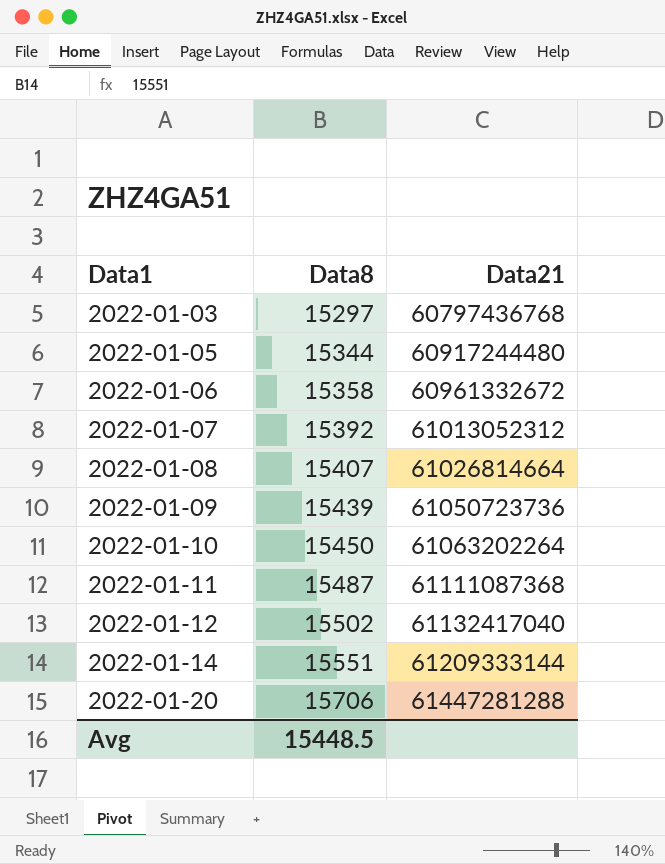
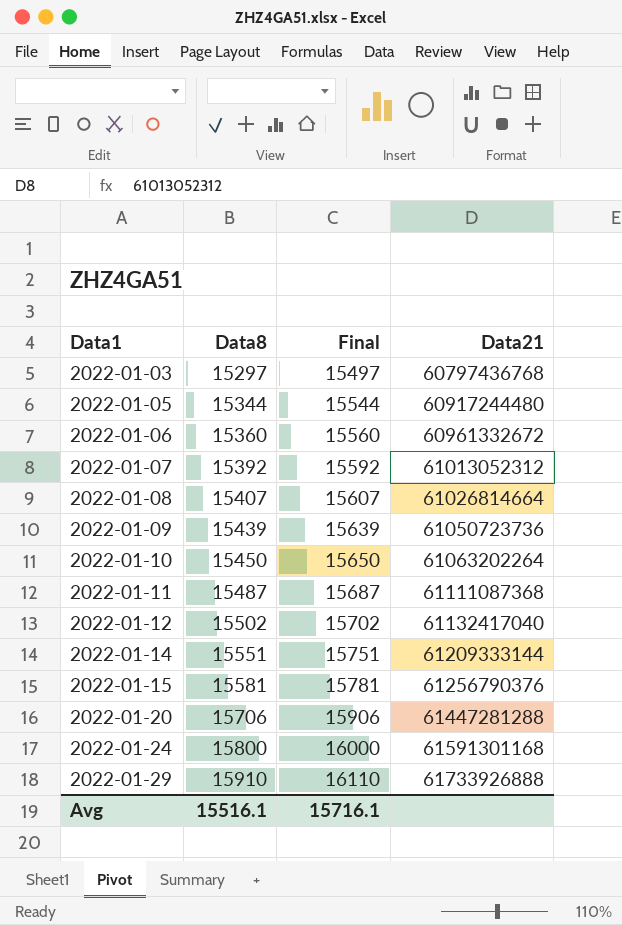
column Final | formula: none -> [Data8] + 200
2022-01-06 | Data8: 15358 -> 15360
row 2022-01-15: none -> 15581 | 15781 | 61256790376
row 2022-01-24: none -> 15800 | 16000 | 61591301168
row 2022-01-29: none -> 15910 | 16110 | 61733926888
Avg | Data8: 15448.5 -> 15516.1

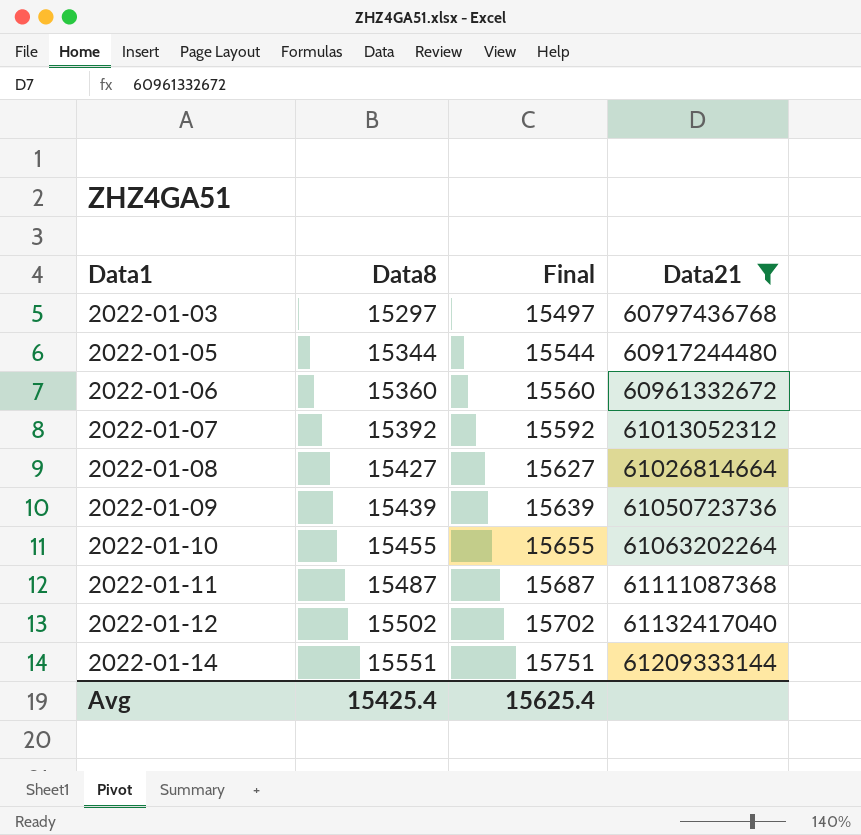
filter: none -> Data21 <= 61209333144
2022-01-08 | Data8: 15407 -> 15427
2022-01-08 | Final: 15607 -> 15627
2022-01-10 | Data8: 15450 -> 15455
2022-01-10 | Final: 15650 -> 15655
Avg | Data8: 15516.1 -> 15425.4
Avg | Final: 15716.1 -> 15625.4

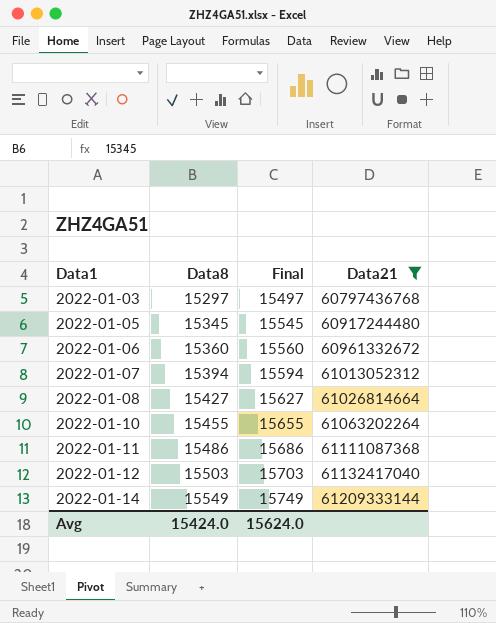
row 2022-01-09: 15439 | 15639 | 61050723736 -> none
2022-01-05 | Data8: 15344 -> 15345
2022-01-05 | Final: 15544 -> 15545
2022-01-07 | Data8: 15392 -> 15394
2022-01-07 | Final: 15592 -> 15594
2022-01-11 | Data8: 15487 -> 15486
2022-01-11 | Final: 15687 -> 15686
2022-01-12 | Data8: 15502 -> 15503
2022-01-12 | Final: 15702 -> 15703
2022-01-14 | Data8: 15551 -> 15549
2022-01-14 | Final: 15751 -> 15749
Avg | Data8: 15425.4 -> 15424.0
Avg | Final: 15625.4 -> 15624.0

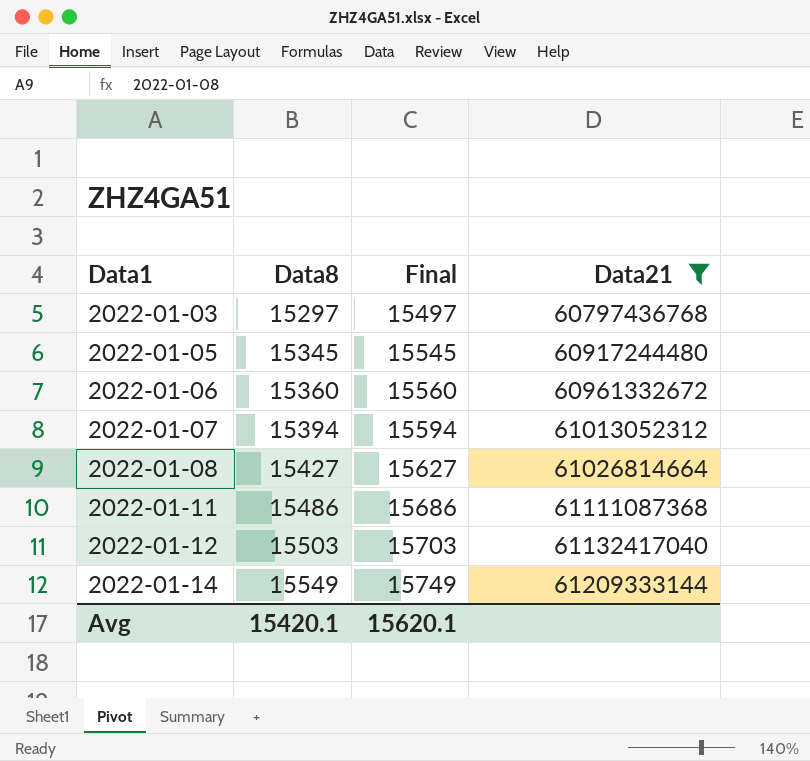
row 2022-01-10: 15455 | 15655 | 61063202264 -> none
Avg | Data8: 15424.0 -> 15420.1
Avg | Final: 15624.0 -> 15620.1

